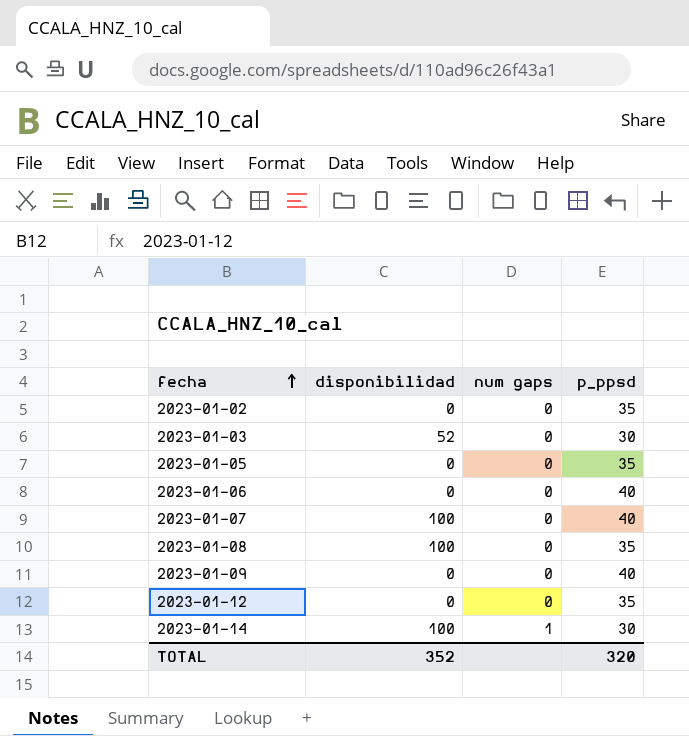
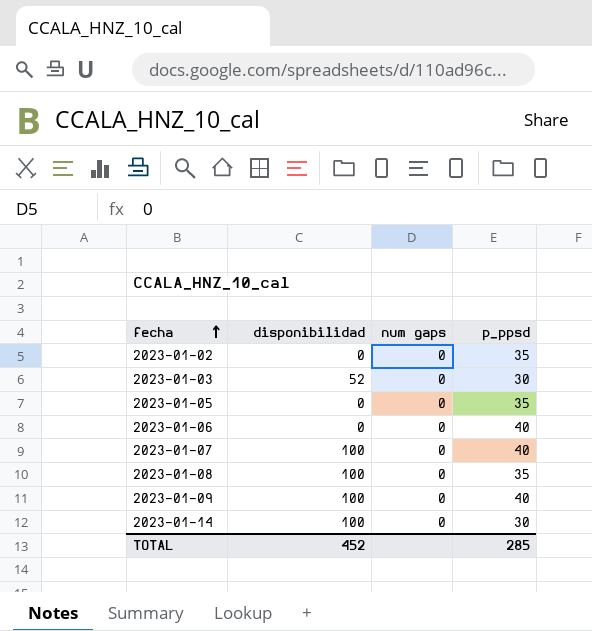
row 2023-01-12: 0 | 0 | 35 -> none
2023-01-09 | disponibilidad: 0 -> 100
2023-01-14 | num gaps: 1 -> 0
TOTAL | disponibilidad: 352 -> 452
TOTAL | p_ppsd: 320 -> 285

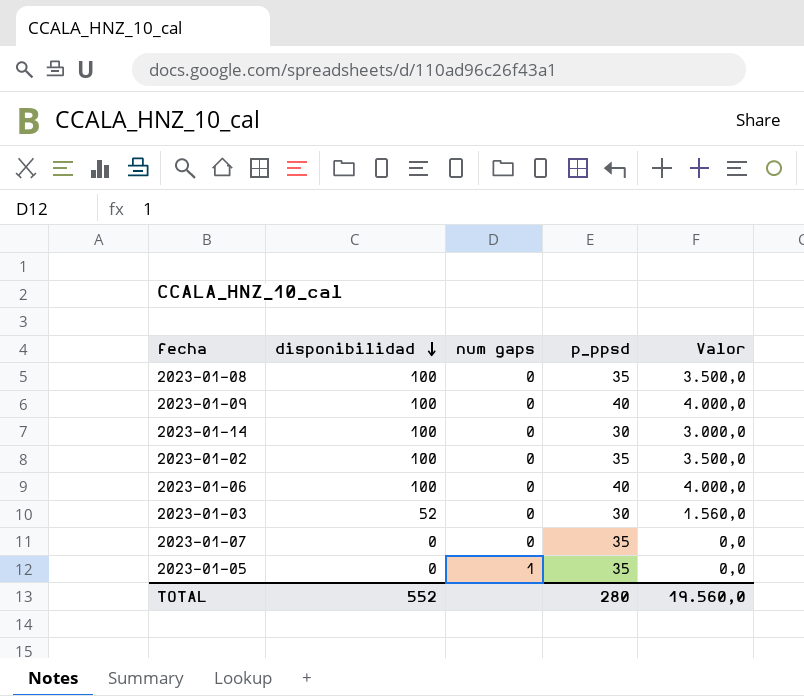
row order: fecha ascending -> disponibilidad descending
column Valor | formula: none -> [disponibilidad] * [p_ppsd]
2023-01-02 | disponibilidad: 0 -> 100
2023-01-06 | disponibilidad: 0 -> 100
2023-01-07 | disponibilidad: 100 -> 0
2023-01-07 | p_ppsd: 40 -> 35
2023-01-05 | num gaps: 0 -> 1
TOTAL | disponibilidad: 452 -> 552
TOTAL | p_ppsd: 285 -> 280

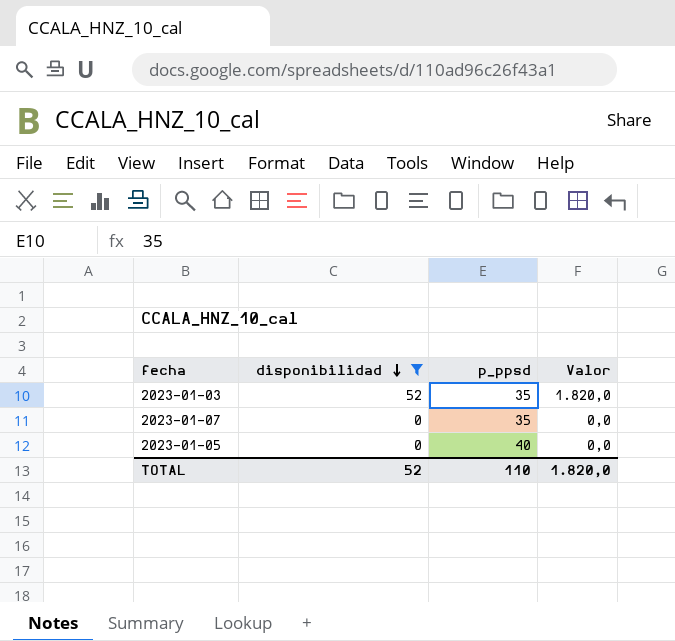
filter: none -> disponibilidad != 100
column num gaps | position: 3 -> none
2023-01-03 | p_ppsd: 30 -> 35
2023-01-03 | Valor: 1.560,0 -> 1.820,0
2023-01-05 | p_ppsd: 35 -> 40
TOTAL | disponibilidad: 552 -> 52
TOTAL | p_ppsd: 280 -> 110
TOTAL | Valor: 19.560,0 -> 1.820,0

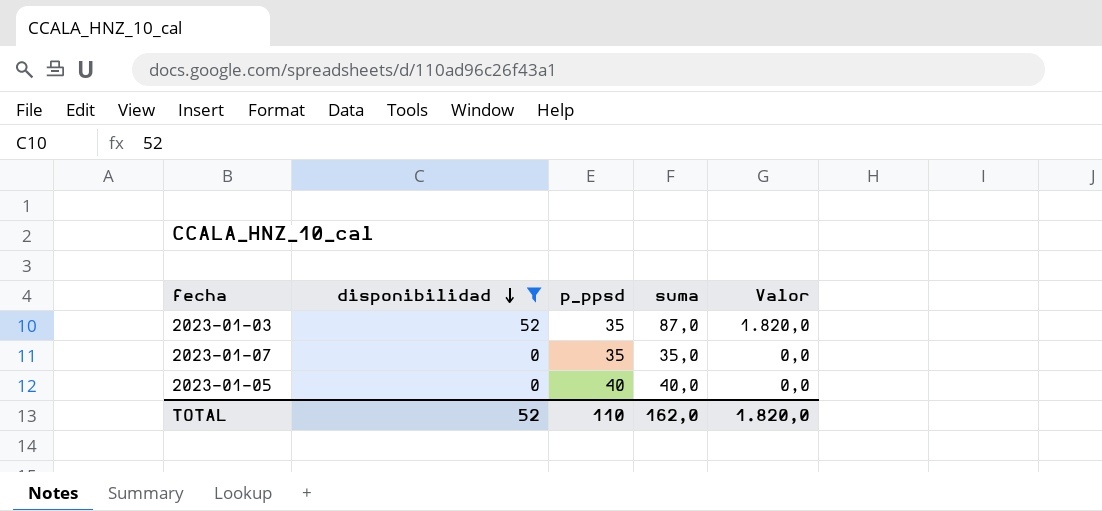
column suma | formula: none -> [disponibilidad] + [p_ppsd]

